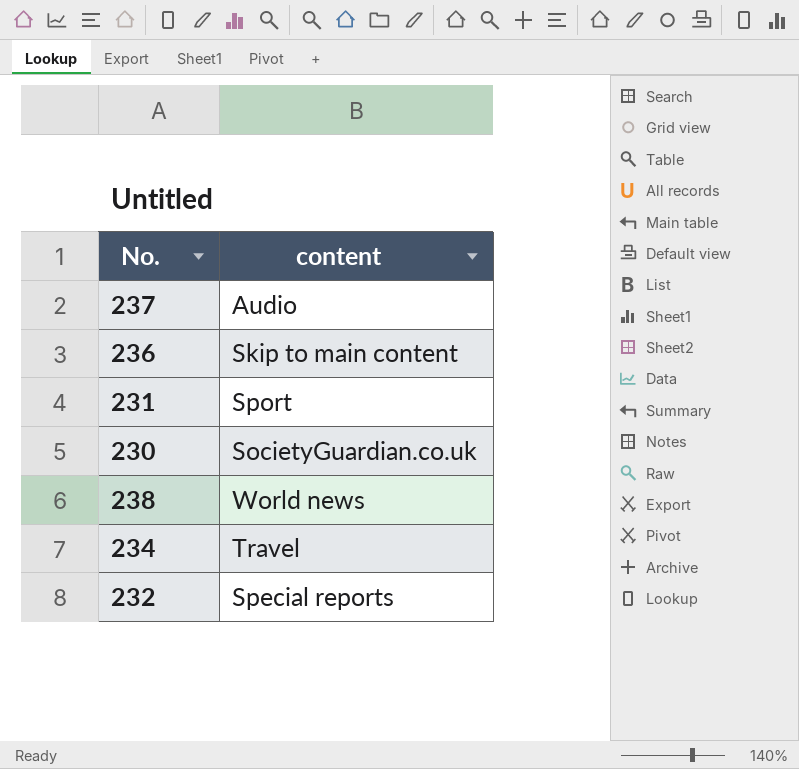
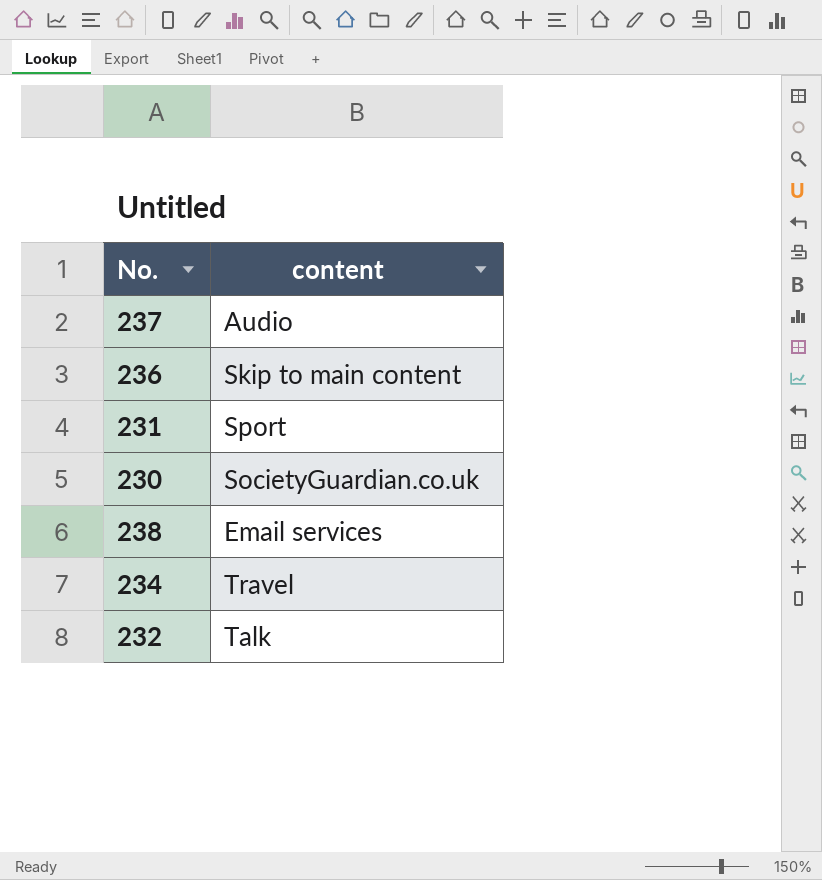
238 | content: World news -> Email services
232 | content: Special reports -> Talk

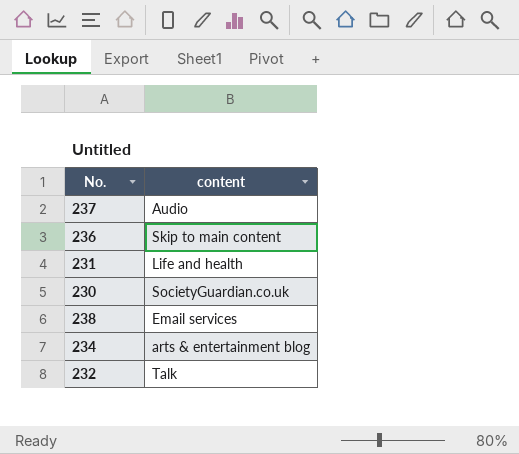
231 | content: Sport -> Life and health
234 | content: Travel -> arts & entertainment blog

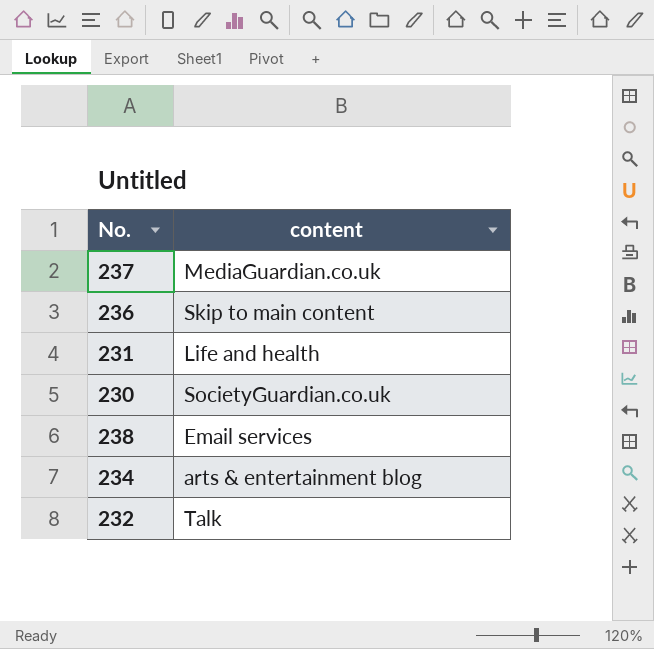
237 | content: Audio -> MediaGuardian.co.uk

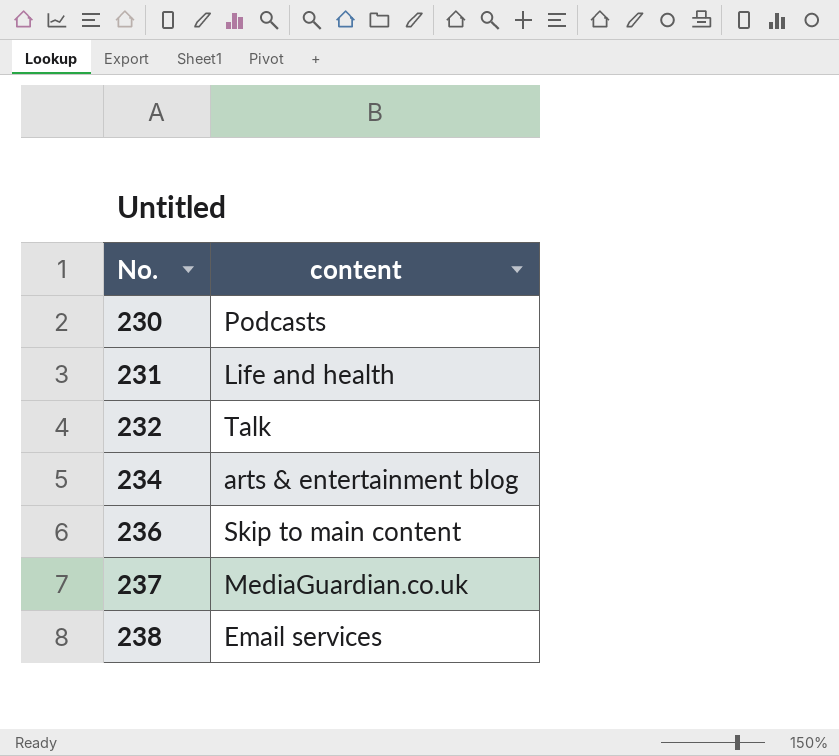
row order: none -> No. ascending
230 | content: SocietyGuardian.co.uk -> Podcasts

